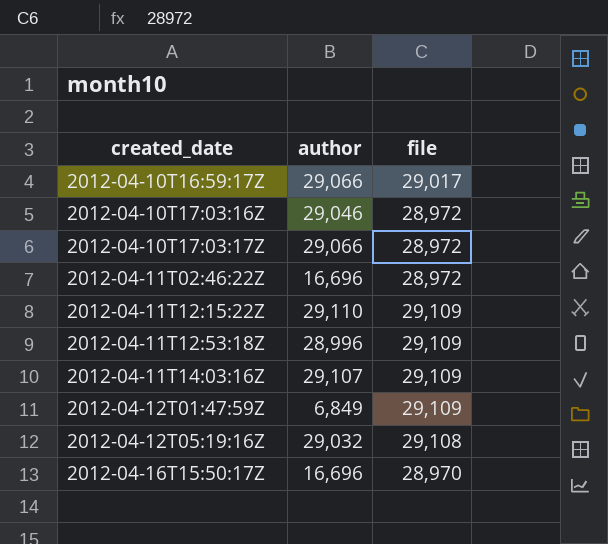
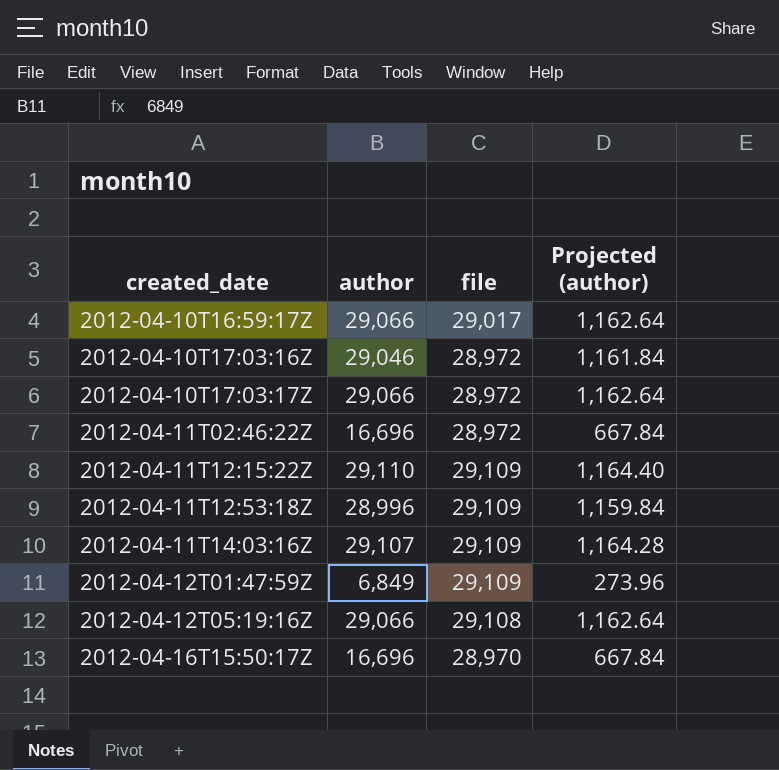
column Projected (author) | formula: none -> [author] * 0.04
2012-04-12T05:19:16Z | author: 29,032 -> 29,066

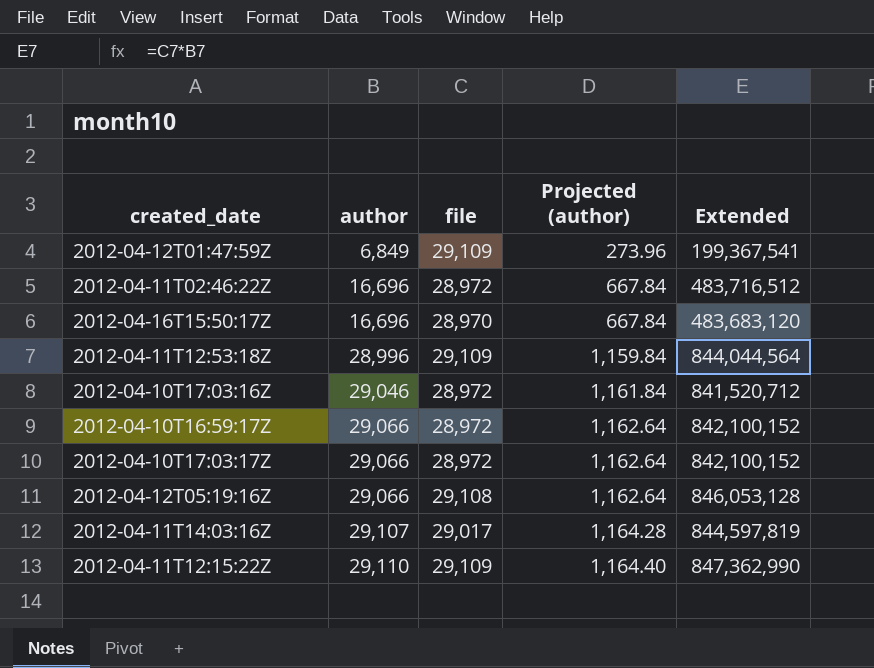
row order: created_date ascending -> author ascending
column Extended | formula: none -> [author] * [file]
2012-04-10T16:59:17Z | file: 29,017 -> 28,972
2012-04-11T14:03:16Z | file: 29,109 -> 29,017

